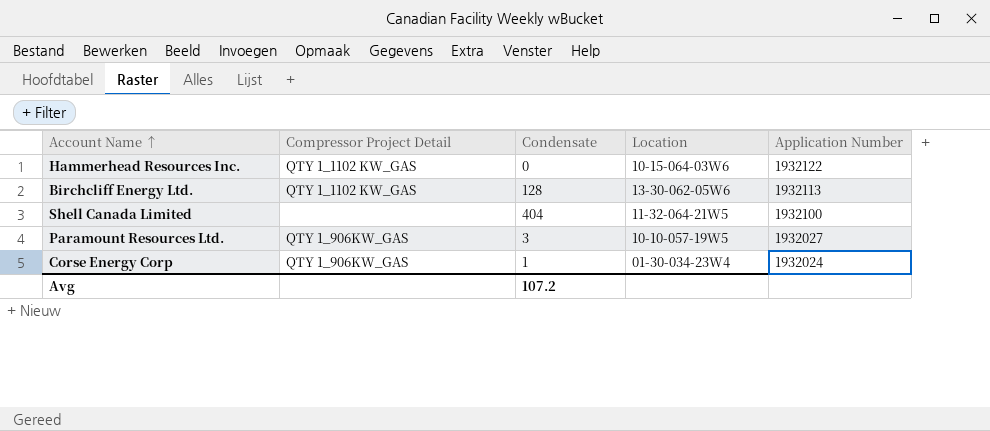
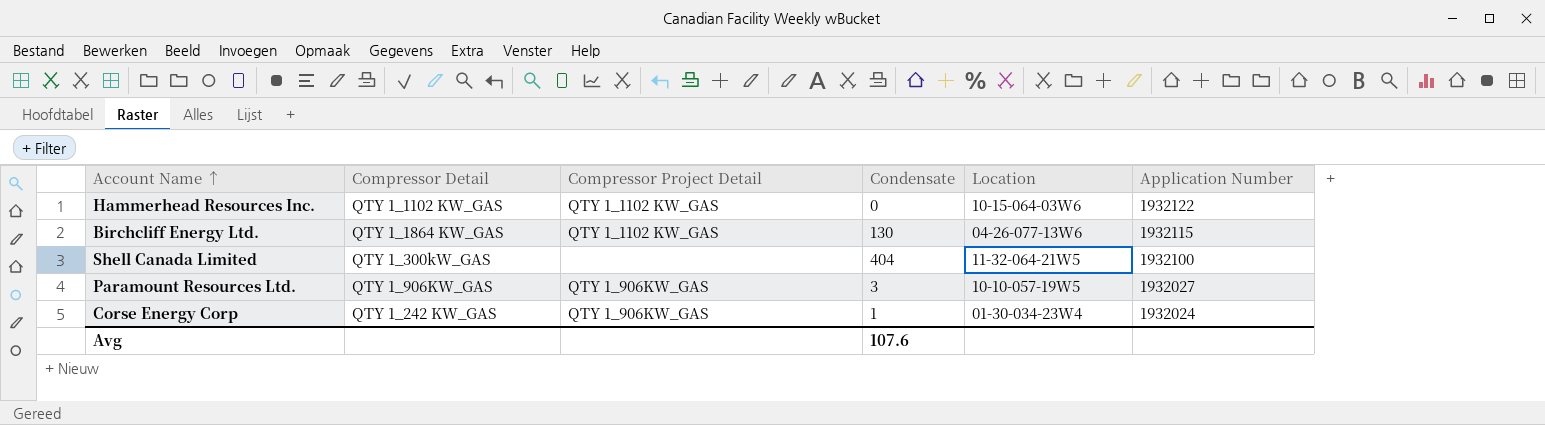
column Compressor Detail | position: none -> 2
Birchcliff Energy Ltd. | Condensate: 128 -> 130
Birchcliff Energy Ltd. | Location: 13-30-062-05W6 -> 04-26-077-13W6
Birchcliff Energy Ltd. | Application Number: 1932113 -> 1932115
Avg | Condensate: 107.2 -> 107.6

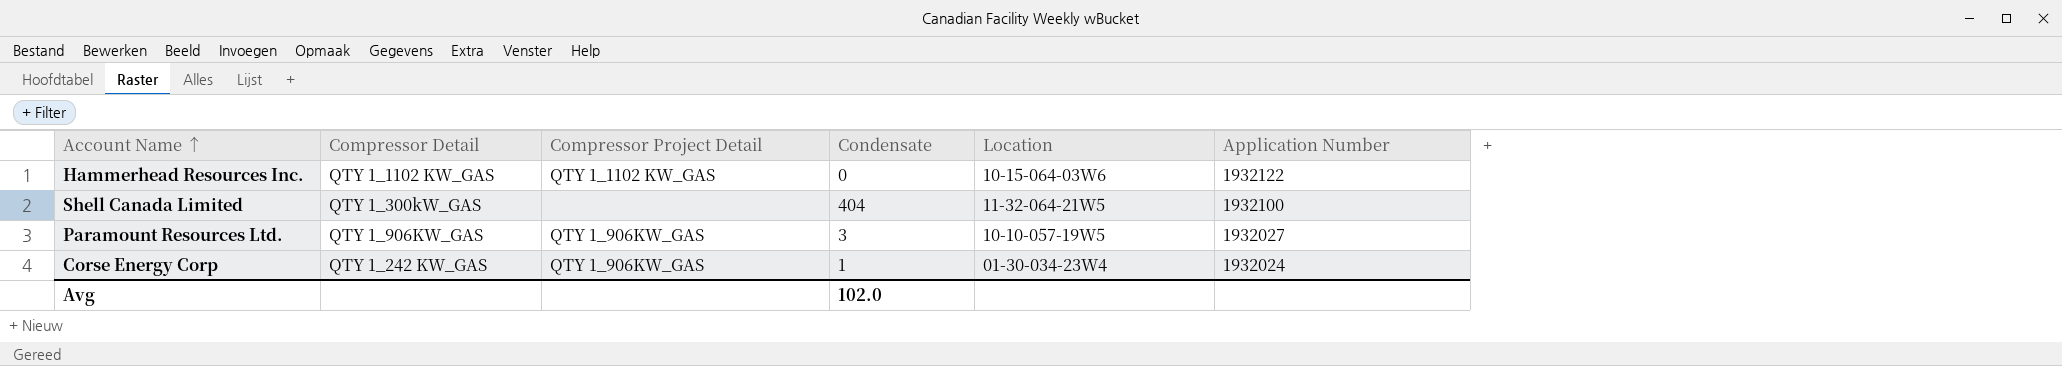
row Birchcliff Energy Ltd.: QTY 1_1864 KW_GAS | QTY 1_1102 KW_GAS | 130 | 04-26-077-13W6 | 1932115 -> none
Avg | Condensate: 107.6 -> 102.0

